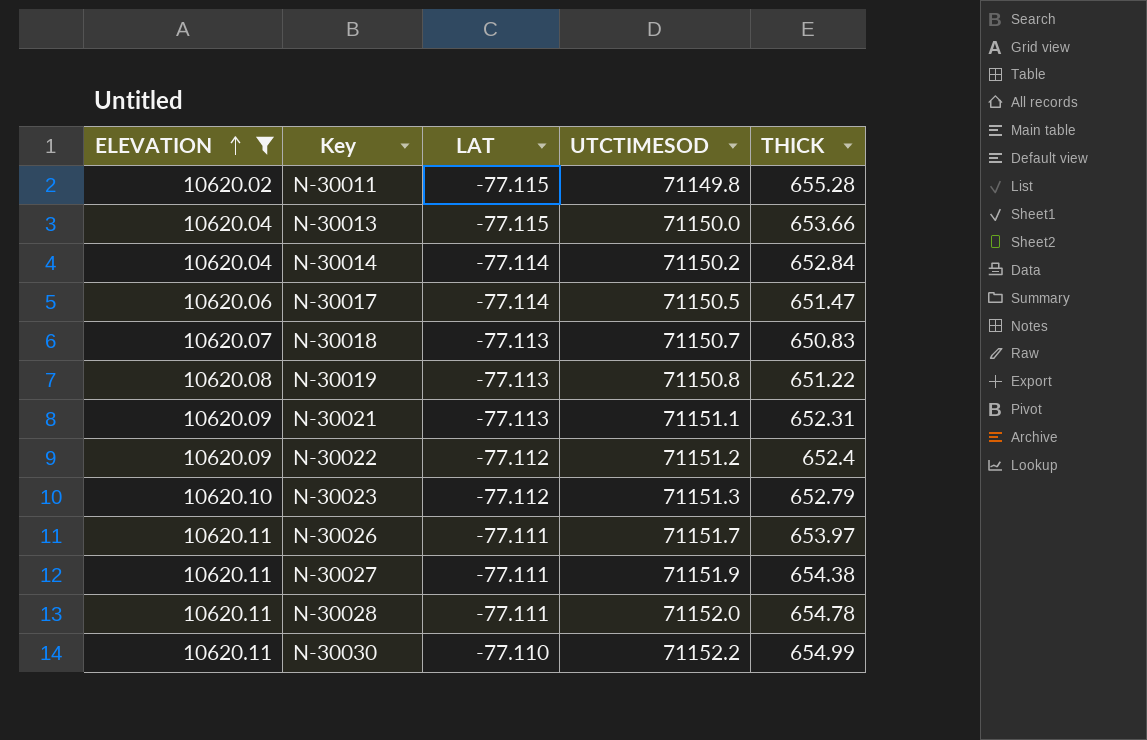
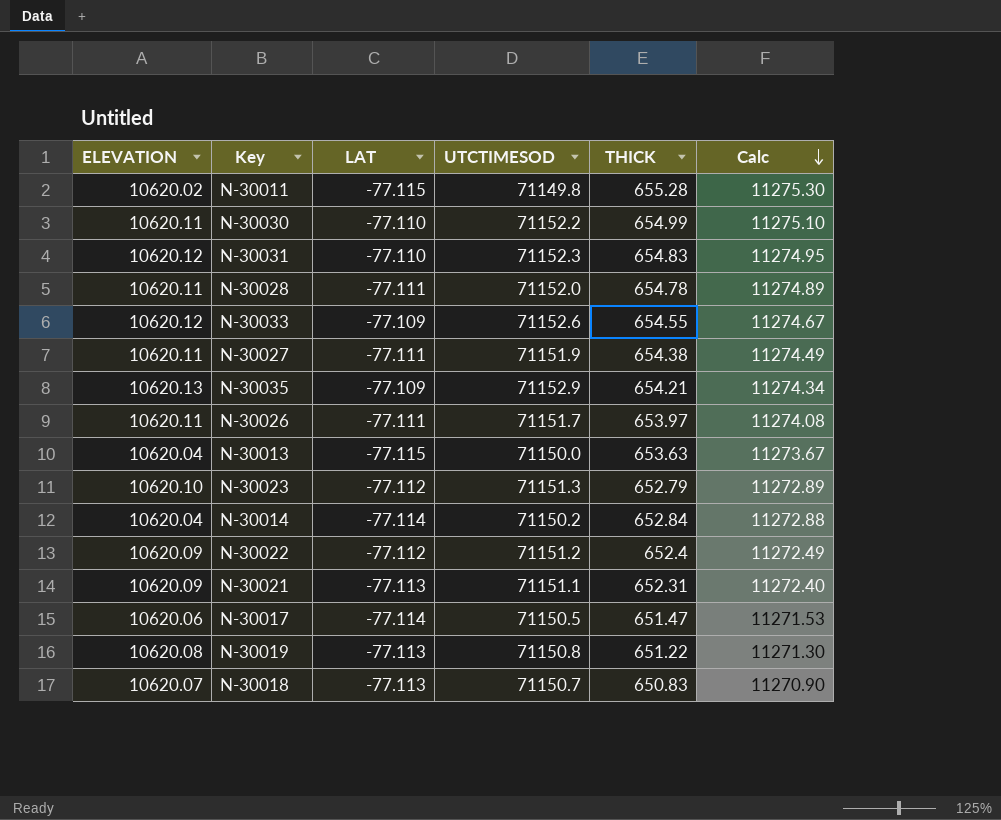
filter: ELEVATION <= 10620.11 -> none
row order: ELEVATION ascending -> Calc descending
column Calc | formula: none -> [ELEVATION] + [THICK]
N-30013 | THICK: 653.66 -> 653.63

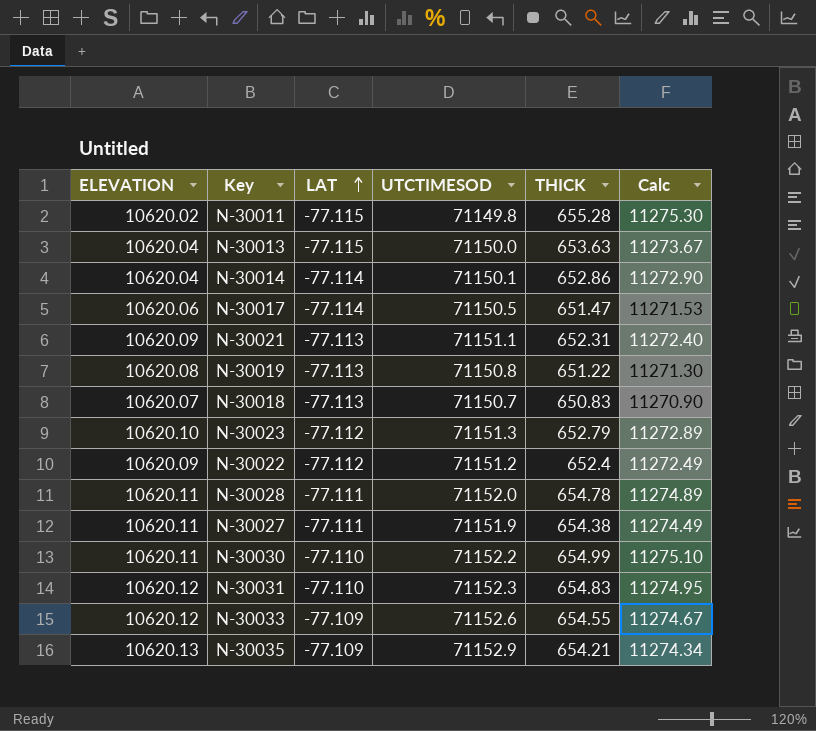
row order: Calc descending -> LAT ascending
row N-30026: 10620.11 | -77.111 | 71151.7 | 653.97 | 11274.08 -> none
N-30014 | UTCTIMESOD: 71150.2 -> 71150.1
N-30014 | THICK: 652.84 -> 652.86
N-30014 | Calc: 11272.88 -> 11272.90

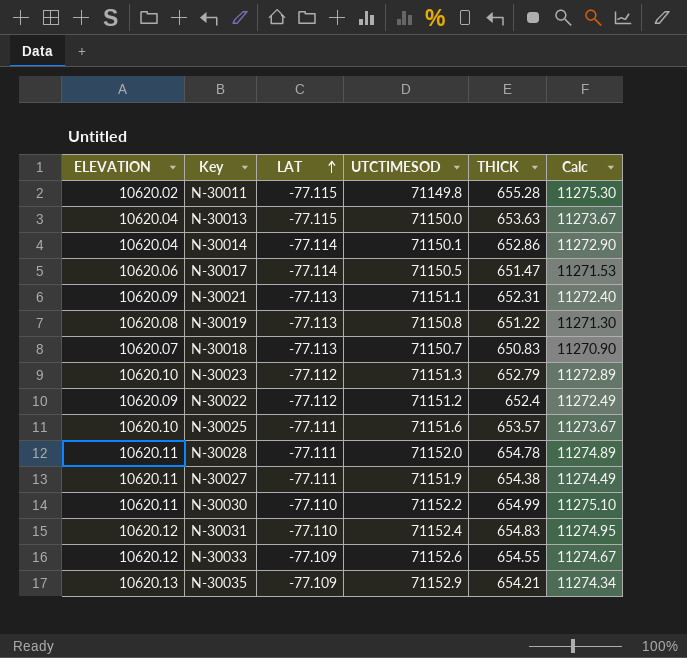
row N-30025: none -> 10620.10 | -77.111 | 71151.6 | 653.57 | 11273.67
N-30031 | UTCTIMESOD: 71152.3 -> 71152.4

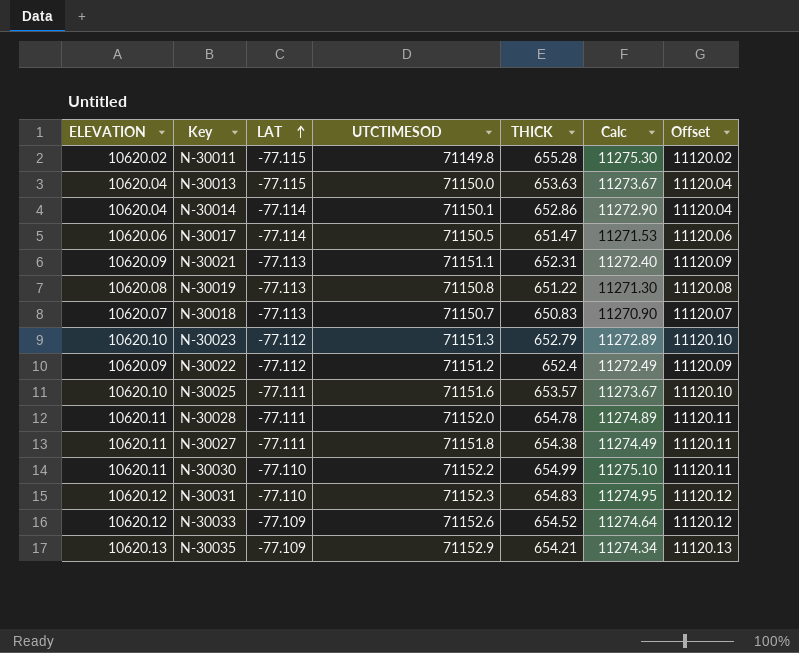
column Offset | formula: none -> [ELEVATION] + 500
N-30027 | UTCTIMESOD: 71151.9 -> 71151.8
N-30031 | UTCTIMESOD: 71152.4 -> 71152.3
N-30033 | THICK: 654.55 -> 654.52
N-30033 | Calc: 11274.67 -> 11274.64

